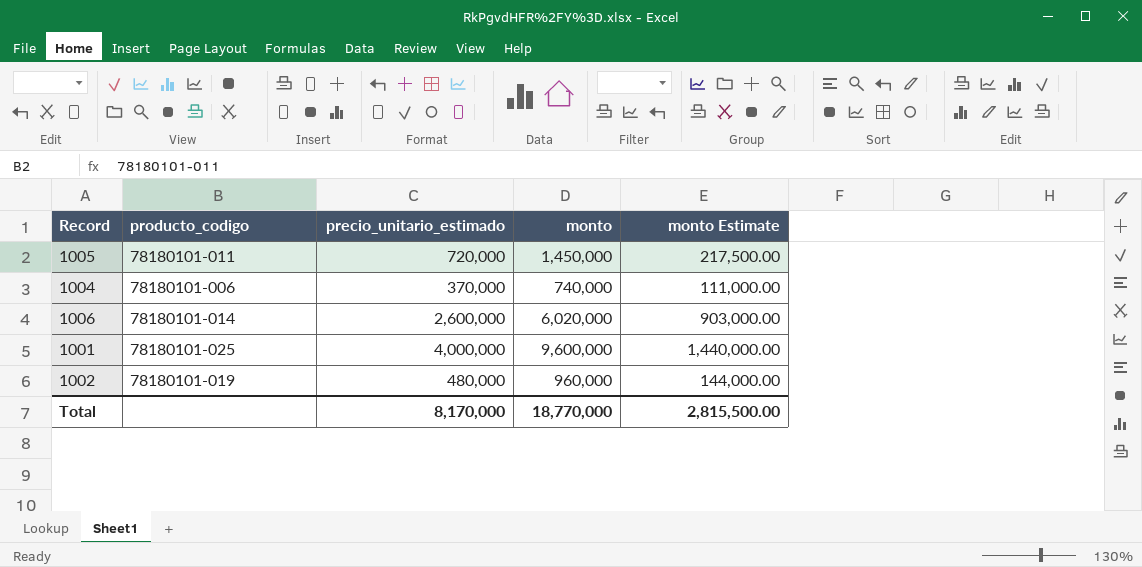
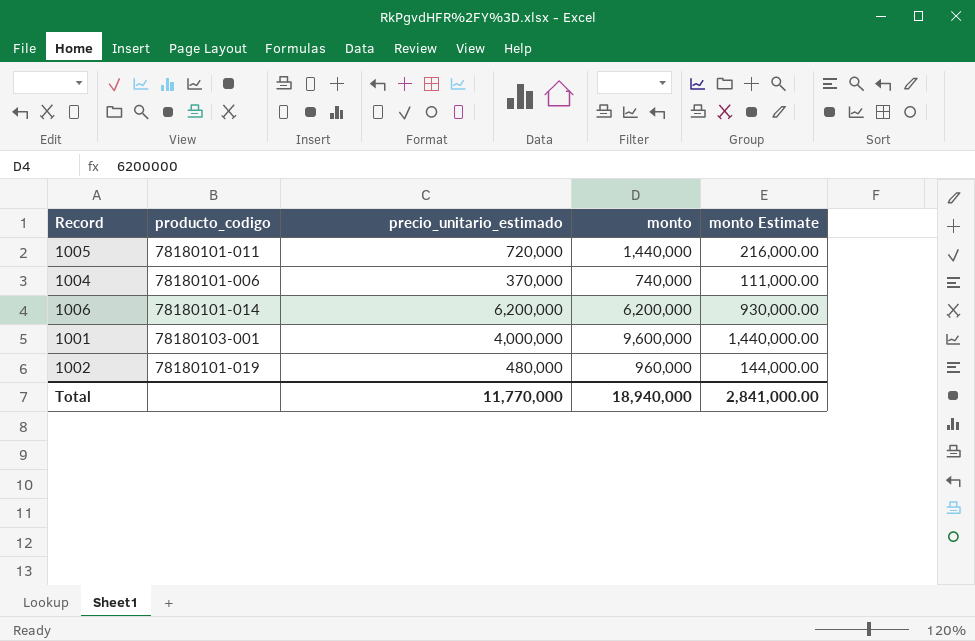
1005 | monto: 1,450,000 -> 1,440,000
1005 | monto Estimate: 217,500.00 -> 216,000.00
1006 | precio_unitario_estimado: 2,600,000 -> 6,200,000
1006 | monto: 6,020,000 -> 6,200,000
1006 | monto Estimate: 903,000.00 -> 930,000.00
1001 | producto_codigo: 78180101-025 -> 78180103-001
Total | precio_unitario_estimado: 8,170,000 -> 11,770,000
Total | monto: 18,770,000 -> 18,940,000
Total | monto Estimate: 2,815,500.00 -> 2,841,000.00

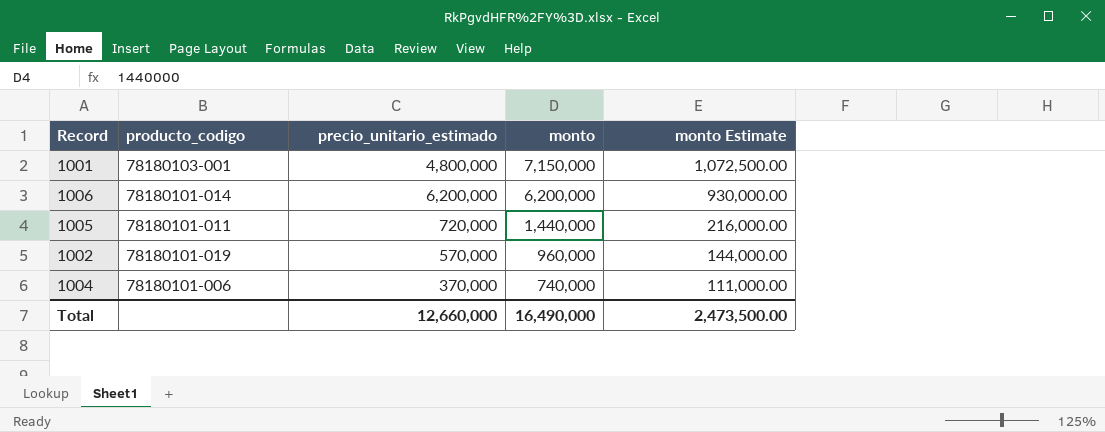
row order: none -> monto descending
1001 | precio_unitario_estimado: 4,000,000 -> 4,800,000
1001 | monto: 9,600,000 -> 7,150,000
1001 | monto Estimate: 1,440,000.00 -> 1,072,500.00
1002 | precio_unitario_estimado: 480,000 -> 570,000
Total | precio_unitario_estimado: 11,770,000 -> 12,660,000
Total | monto: 18,940,000 -> 16,490,000
Total | monto Estimate: 2,841,000.00 -> 2,473,500.00

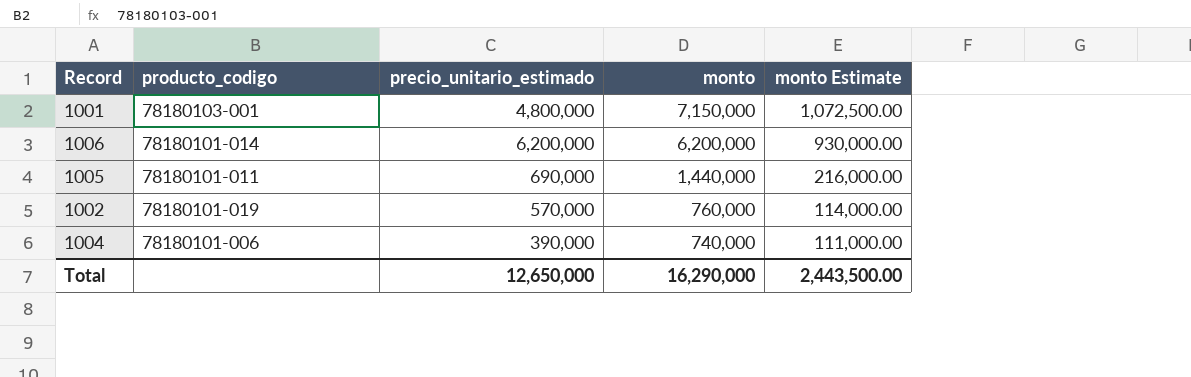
1005 | precio_unitario_estimado: 720,000 -> 690,000
1002 | monto: 960,000 -> 760,000
1002 | monto Estimate: 144,000.00 -> 114,000.00
1004 | precio_unitario_estimado: 370,000 -> 390,000
Total | precio_unitario_estimado: 12,660,000 -> 12,650,000
Total | monto: 16,490,000 -> 16,290,000
Total | monto Estimate: 2,473,500.00 -> 2,443,500.00

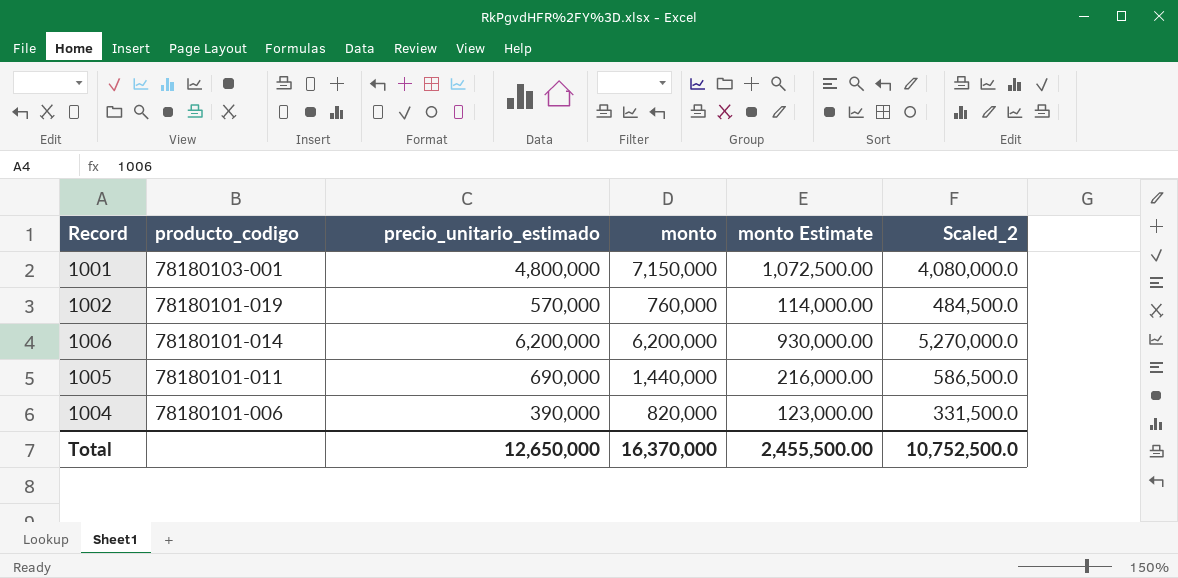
row order: monto descending -> producto_codigo descending
column Scaled_2 | formula: none -> [precio_unitario_estimado] * 0.85
1004 | monto: 740,000 -> 820,000
1004 | monto Estimate: 111,000.00 -> 123,000.00
Total | monto: 16,290,000 -> 16,370,000
Total | monto Estimate: 2,443,500.00 -> 2,455,500.00

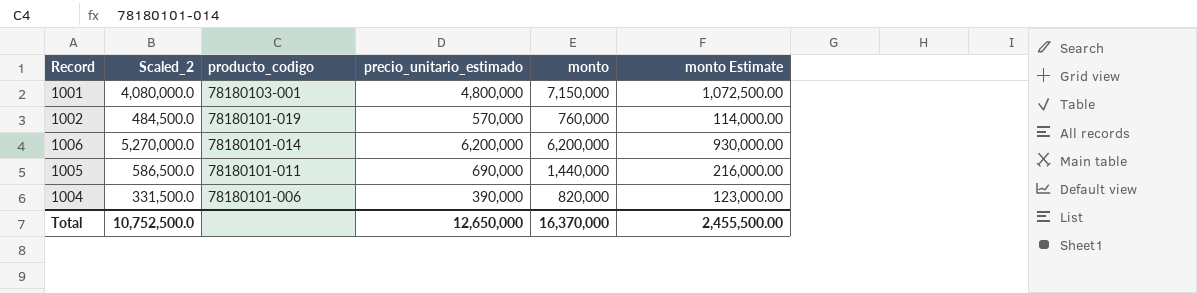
column Scaled_2 | position: 6 -> 2

